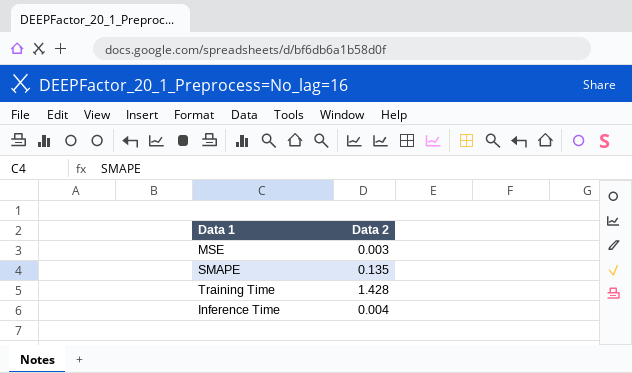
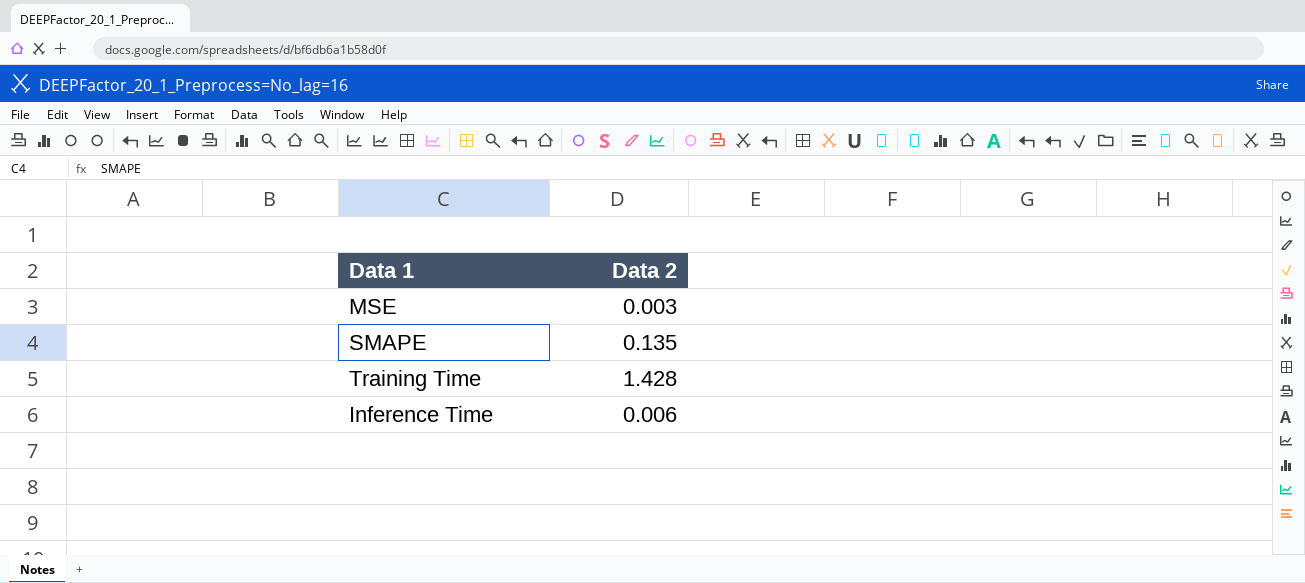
Inference Time | Data 2: 0.004 -> 0.006

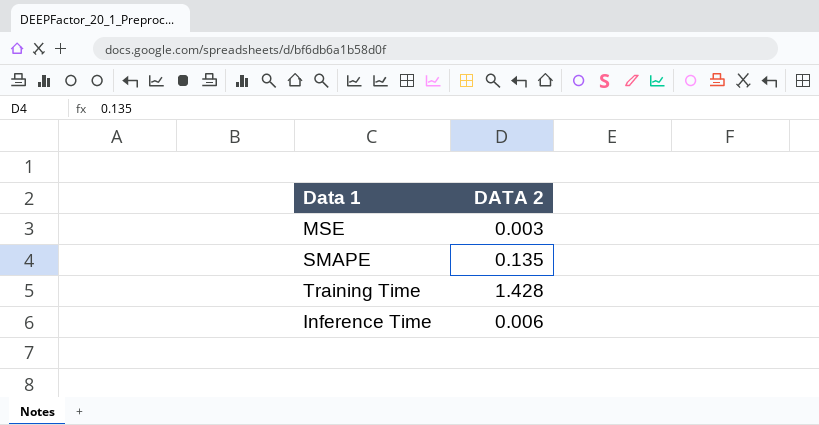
column name: Data 2 -> DATA 2

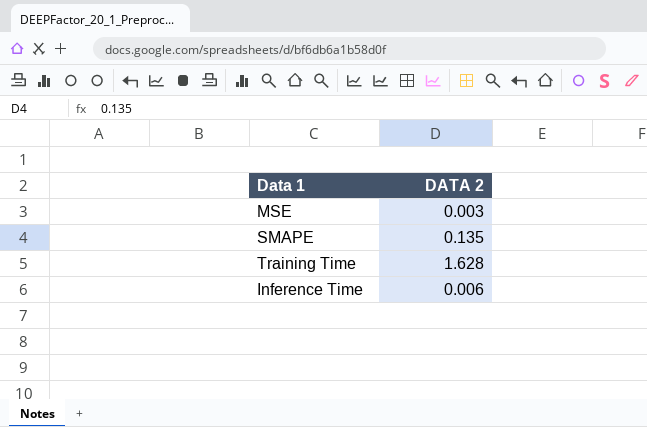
Training Time | DATA 2: 1.428 -> 1.628

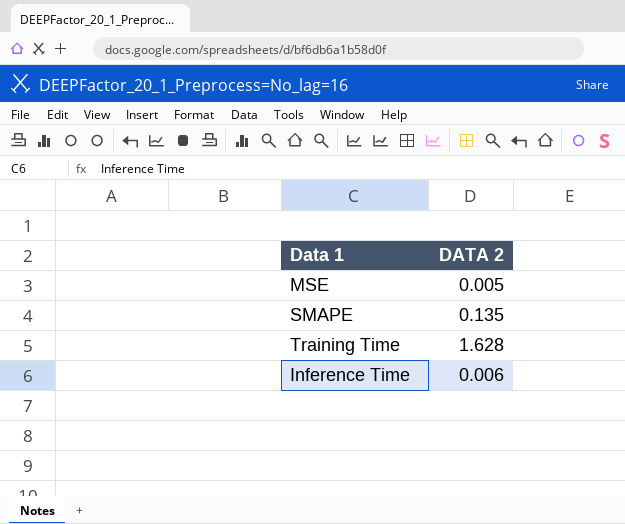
MSE | DATA 2: 0.003 -> 0.005

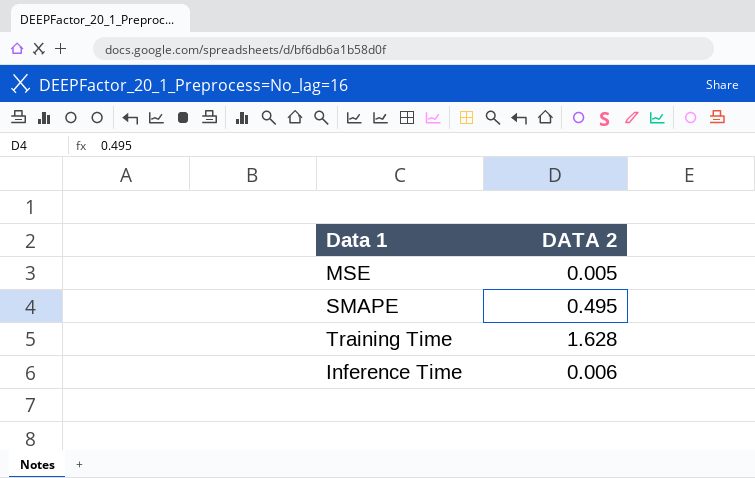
SMAPE | DATA 2: 0.135 -> 0.495

